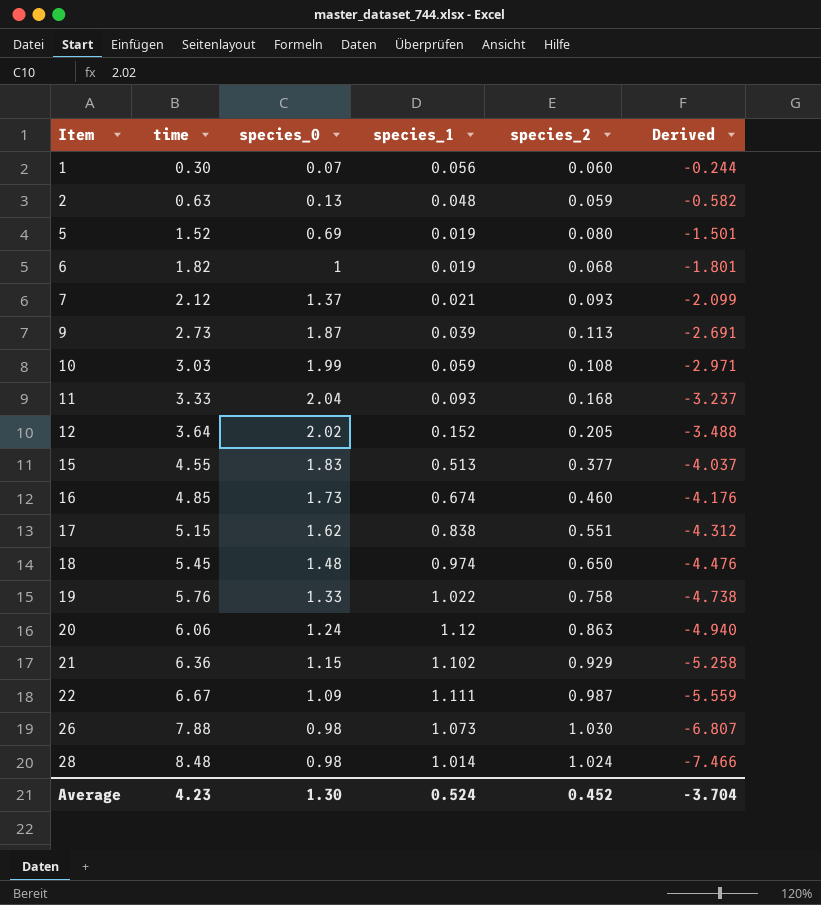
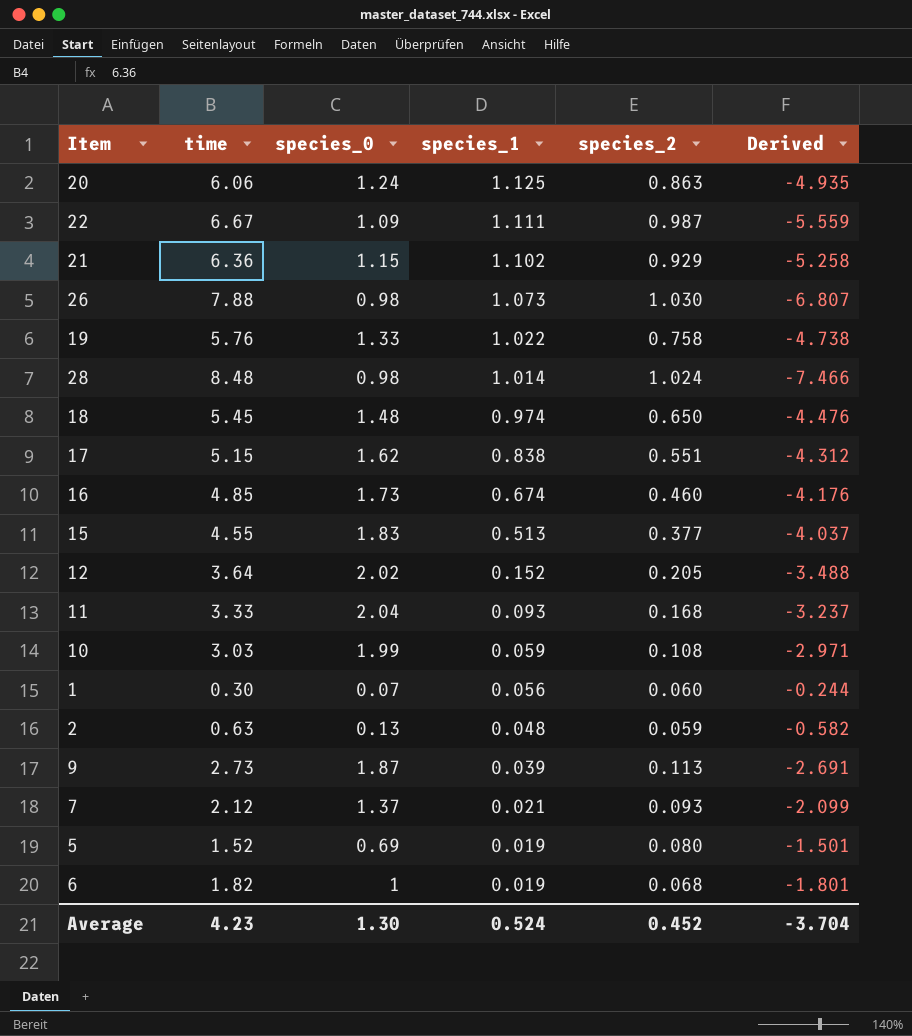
row order: Item ascending -> species_1 descending
20 | species_1: 1.12 -> 1.125
20 | Derived: -4.940 -> -4.935

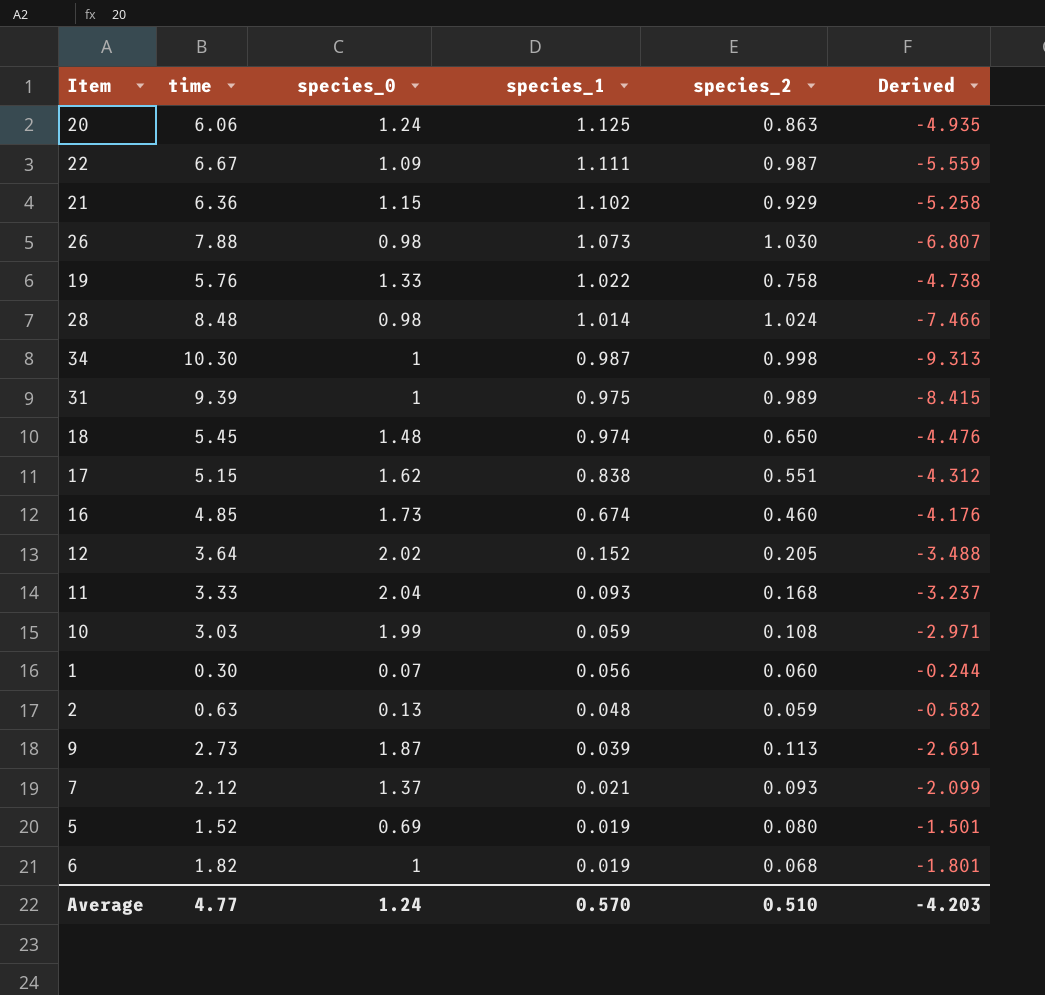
row 15: 4.55 | 1.83 | 0.513 | 0.377 | -4.037 -> none
row 34: none -> 10.30 | 1 | 0.987 | 0.998 | -9.313
row 31: none -> 9.39 | 1 | 0.975 | 0.989 | -8.415
Average | time: 4.23 -> 4.77
Average | species_0: 1.30 -> 1.24
Average | species_1: 0.524 -> 0.570
Average | species_2: 0.452 -> 0.510
Average | Derived: -3.704 -> -4.203

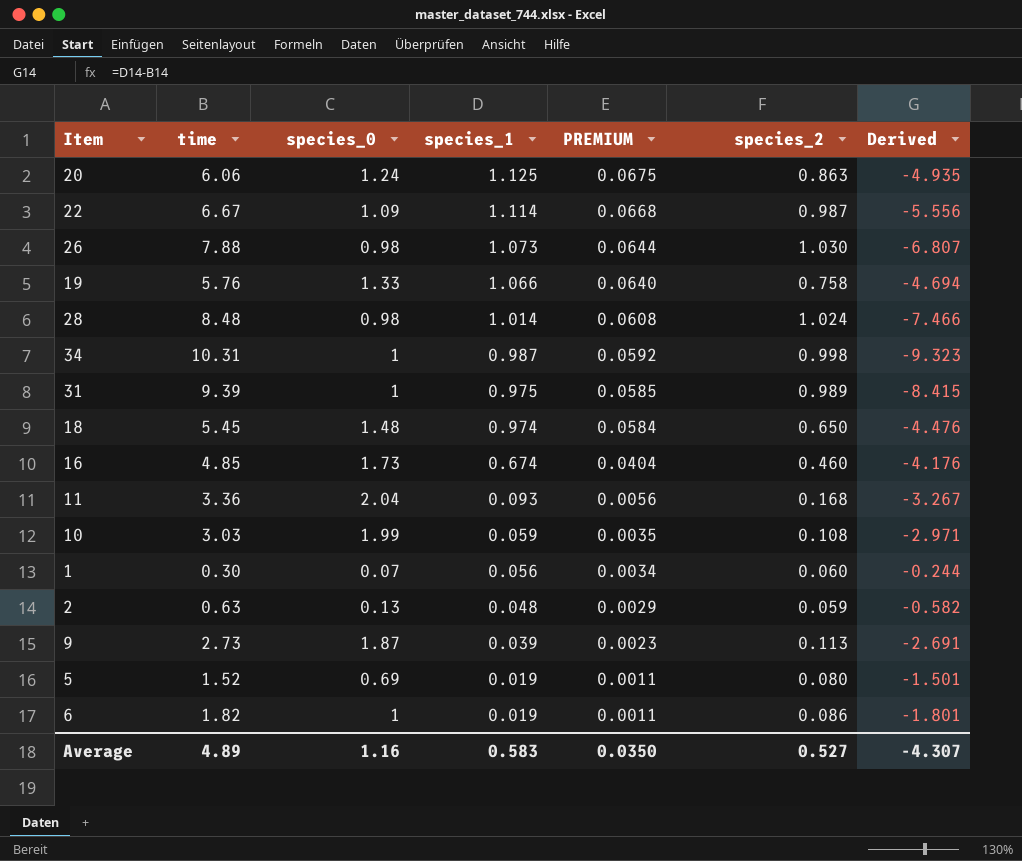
column PREMIUM | formula: none -> [species_1] * 0.06
row 21: 6.36 | 1.15 | 1.102 | 0.929 | -5.258 -> none
row 17: 5.15 | 1.62 | 0.838 | 0.551 | -4.312 -> none
row 12: 3.64 | 2.02 | 0.152 | 0.205 | -3.488 -> none
row 7: 2.12 | 1.37 | 0.021 | 0.093 | -2.099 -> none
22 | species_1: 1.111 -> 1.114
22 | Derived: -5.559 -> -5.556
19 | species_1: 1.022 -> 1.066
19 | Derived: -4.738 -> -4.694
34 | time: 10.30 -> 10.31
34 | Derived: -9.313 -> -9.323
11 | time: 3.33 -> 3.36
11 | Derived: -3.237 -> -3.267
6 | species_2: 0.068 -> 0.086
Average | time: 4.77 -> 4.89
Average | species_0: 1.24 -> 1.16
Average | species_1: 0.570 -> 0.583
Average | species_2: 0.510 -> 0.527
Average | Derived: -4.203 -> -4.307

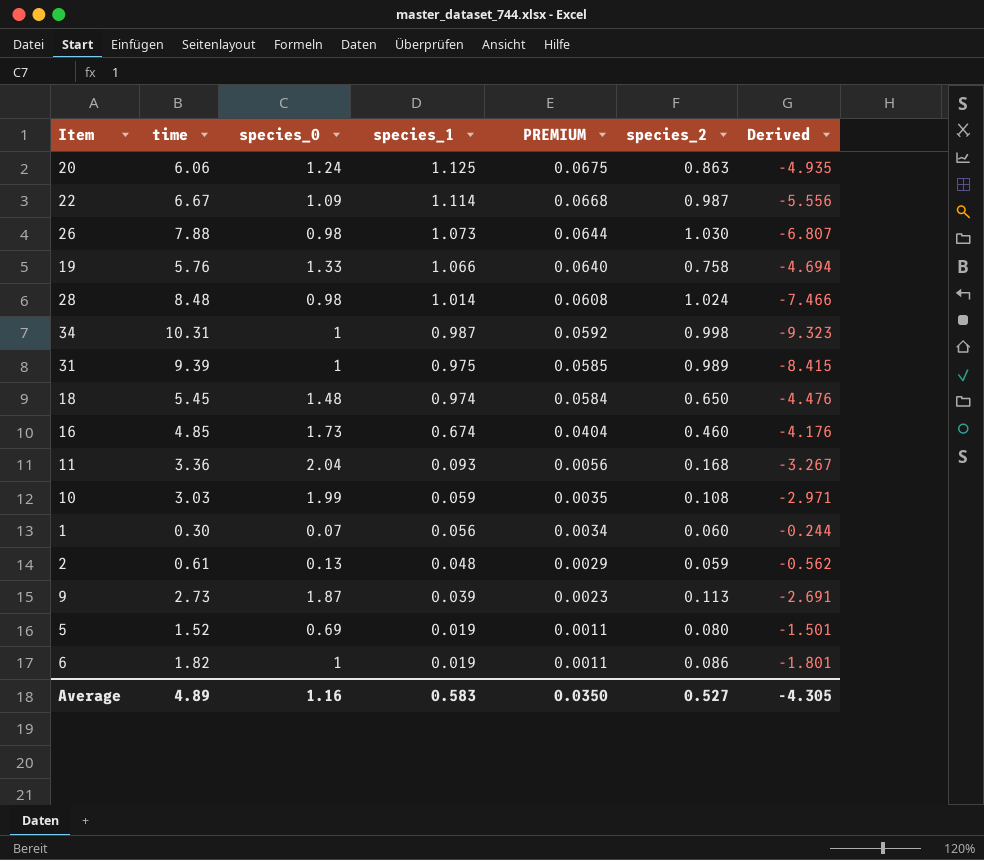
2 | time: 0.63 -> 0.61
2 | Derived: -0.582 -> -0.562
Average | Derived: -4.307 -> -4.305

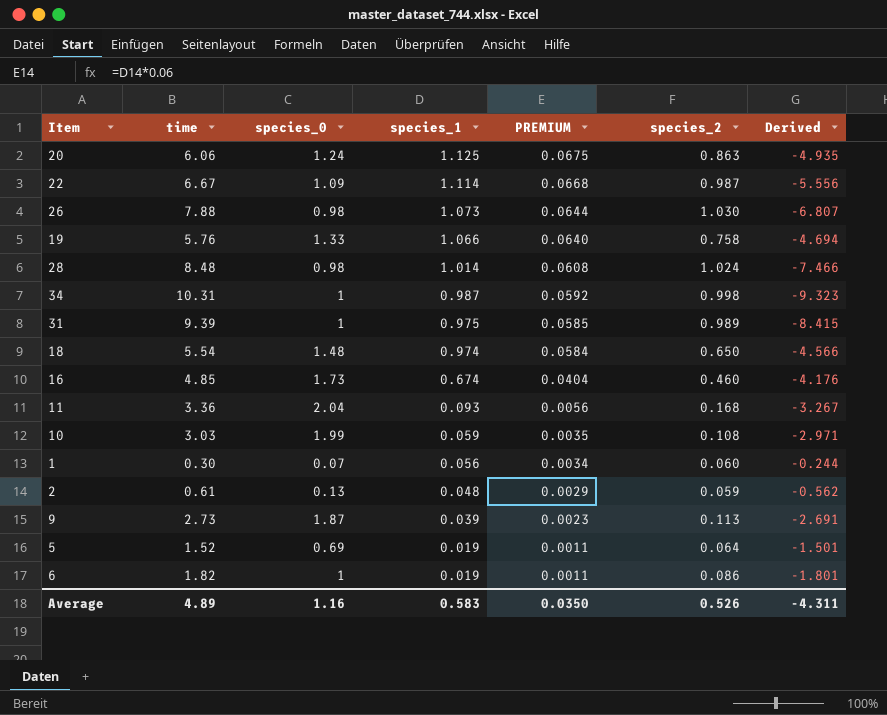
18 | time: 5.45 -> 5.54
18 | Derived: -4.476 -> -4.566
5 | species_2: 0.080 -> 0.064
Average | species_2: 0.527 -> 0.526
Average | Derived: -4.305 -> -4.311

